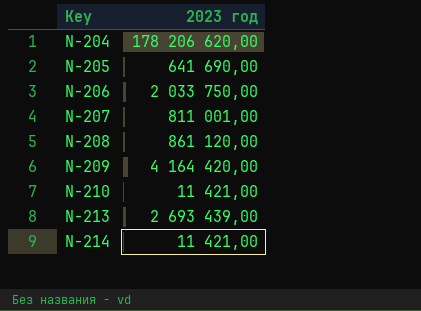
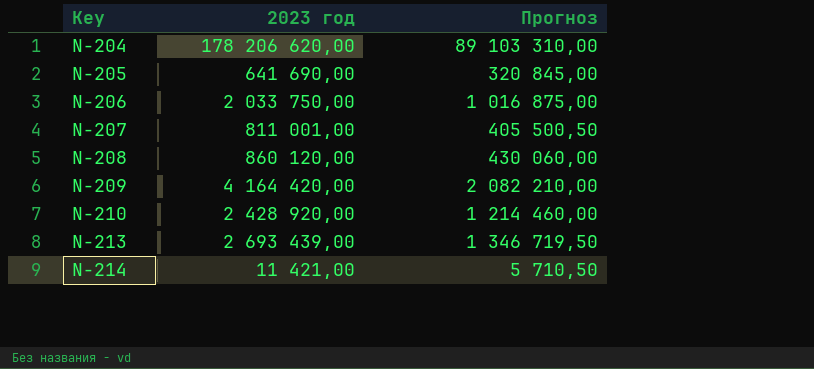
column Прогноз | formula: none -> [2023 год] * 0,5
N-208 | 2023 год: 861 120,00 -> 860 120,00
N-210 | 2023 год: 11 421,00 -> 2 428 920,00

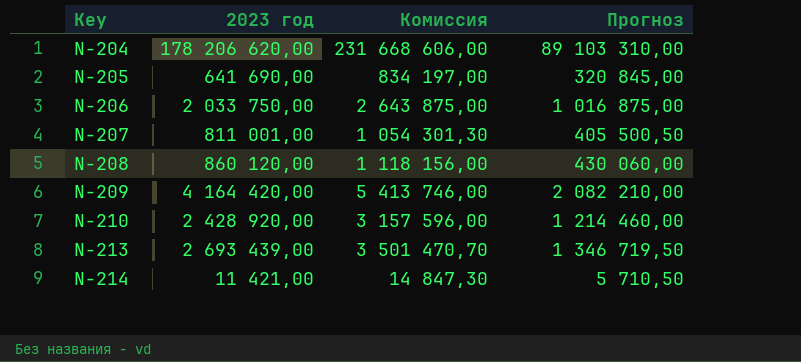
column Комиссия | formula: none -> [2023 год] * 1,3

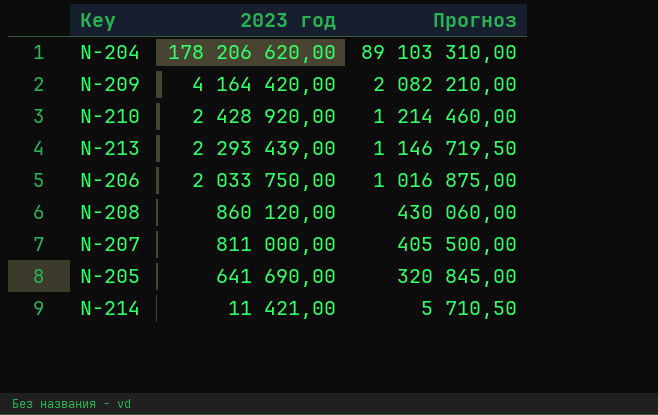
row order: Key ascending -> 2023 год descending
column Комиссия | formula: [2023 год] * 1,3 -> none
N-213 | 2023 год: 2 693 439,00 -> 2 293 439,00
N-213 | Прогноз: 1 346 719,50 -> 1 146 719,50
N-207 | 2023 год: 811 001,00 -> 811 000,00
N-207 | Прогноз: 405 500,50 -> 405 500,00

